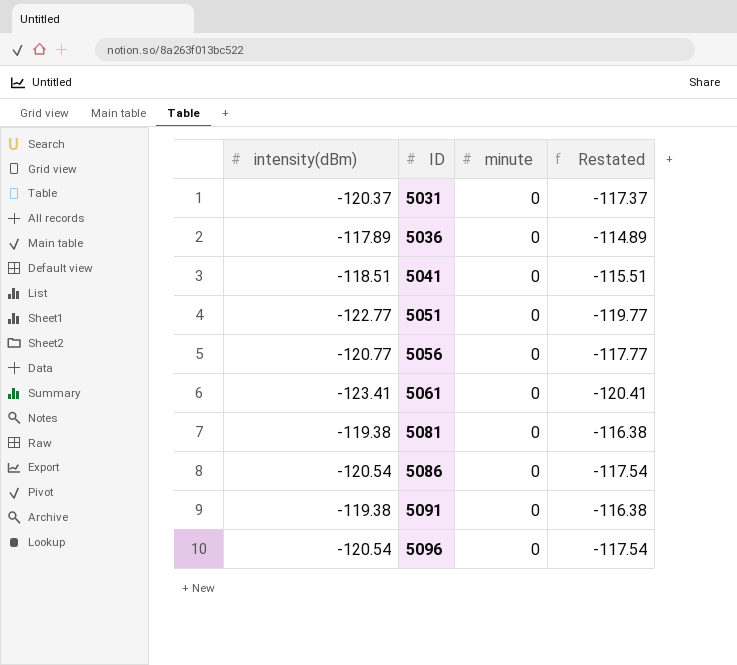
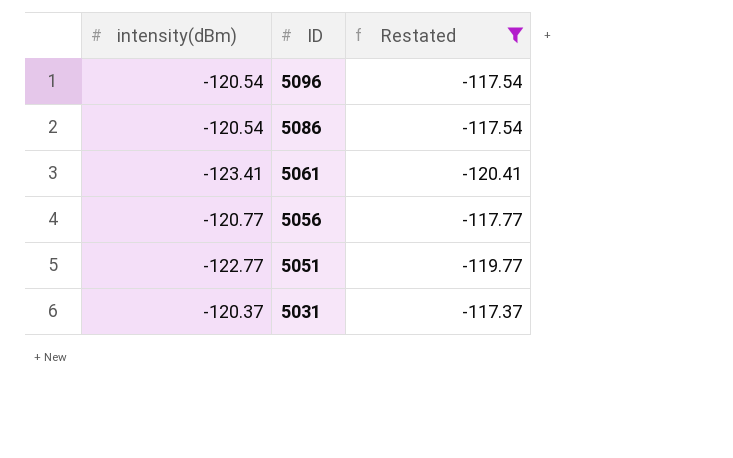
filter: none -> Restated <= -117.37
row order: ID ascending -> ID descending
column minute | position: 3 -> none

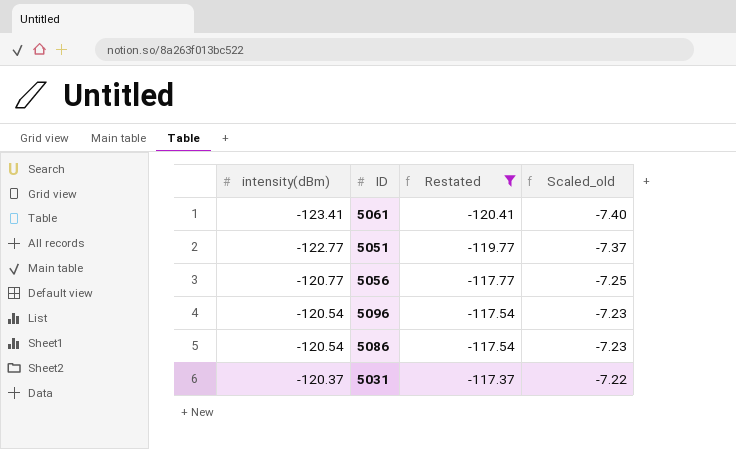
row order: ID descending -> intensity(dBm) ascending
column Scaled_old | formula: none -> [intensity(dBm)] * 0.06

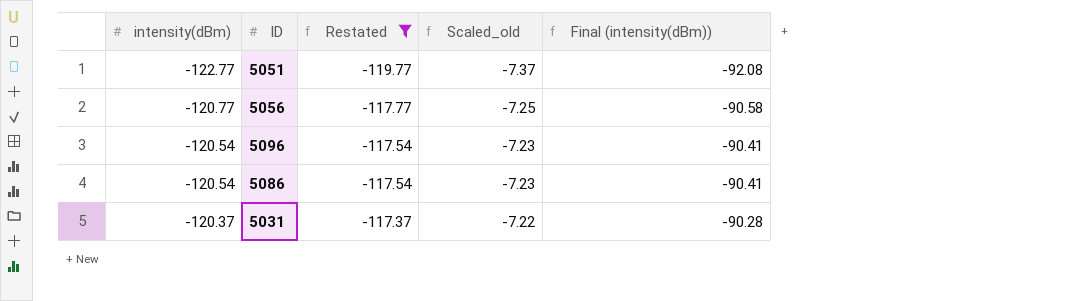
column Final (intensity(dBm)) | formula: none -> [intensity(dBm)] * 0.75
row 5061: -123.41 | -120.41 | -7.40 -> none

